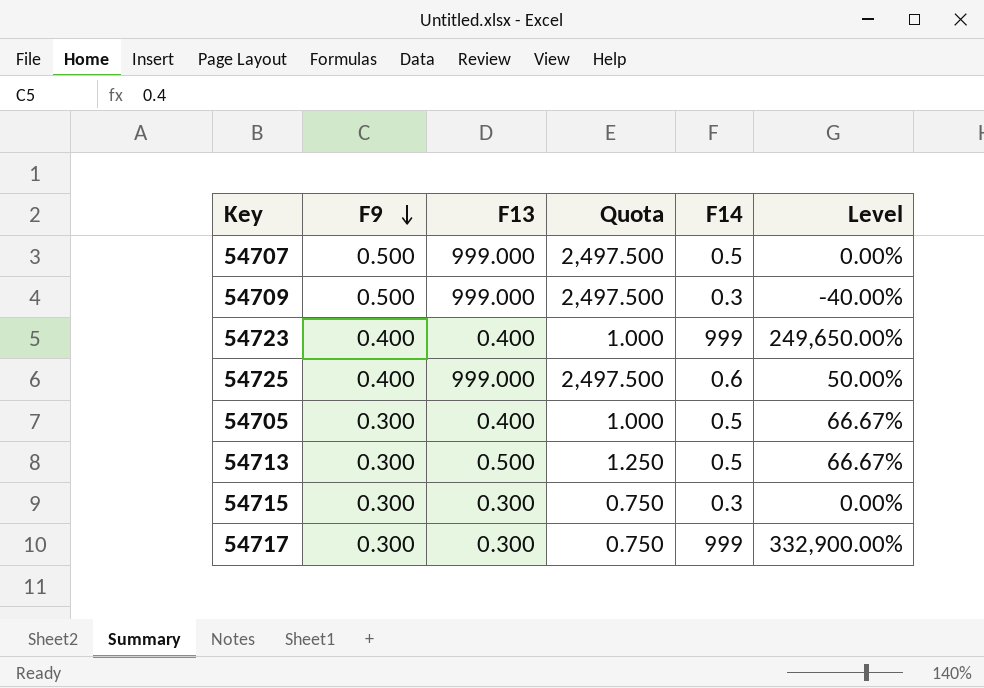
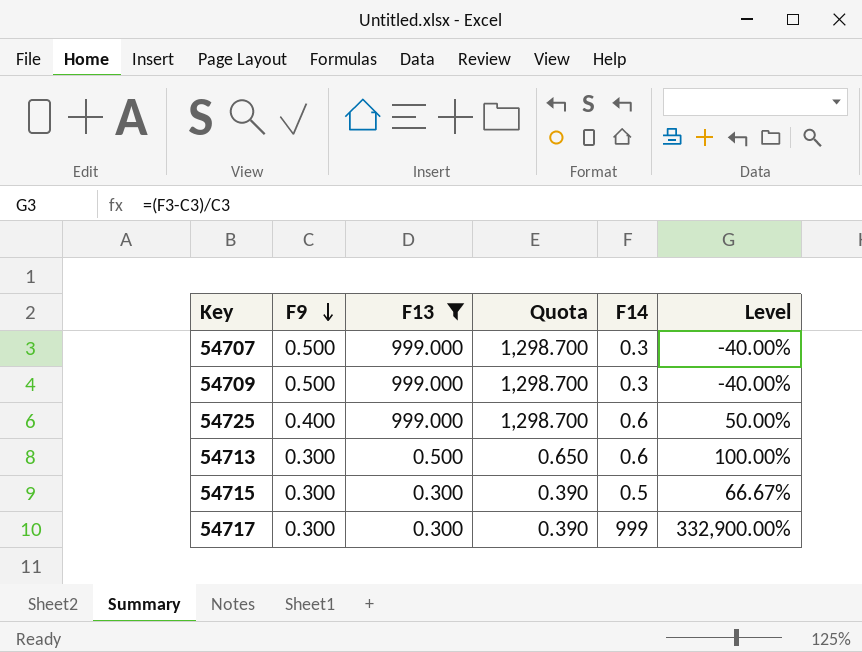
filter: none -> F13 != 0.400
column Quota | formula: [F13] * 2.5 -> [F13] * 1.3
54707 | F14: 0.5 -> 0.3
54707 | Level: 0.00% -> -40.00%
54713 | F14: 0.5 -> 0.6
54713 | Level: 66.67% -> 100.00%
54715 | F14: 0.3 -> 0.5
54715 | Level: 0.00% -> 66.67%

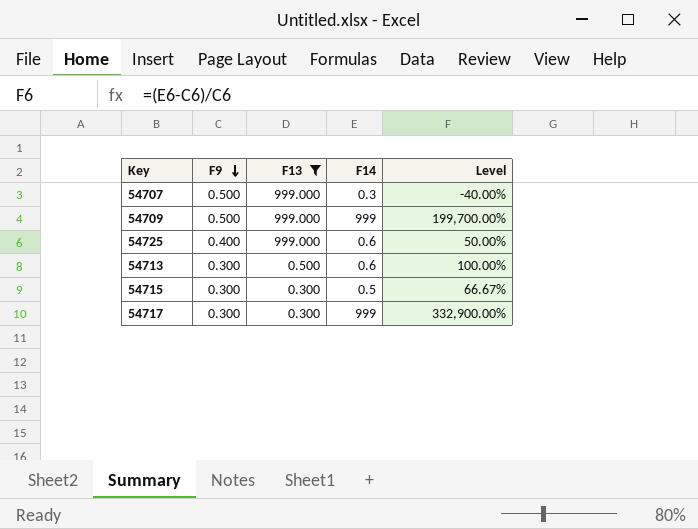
column Quota | formula: [F13] * 1.3 -> none
54709 | F14: 0.3 -> 999
54709 | Level: -40.00% -> 199,700.00%

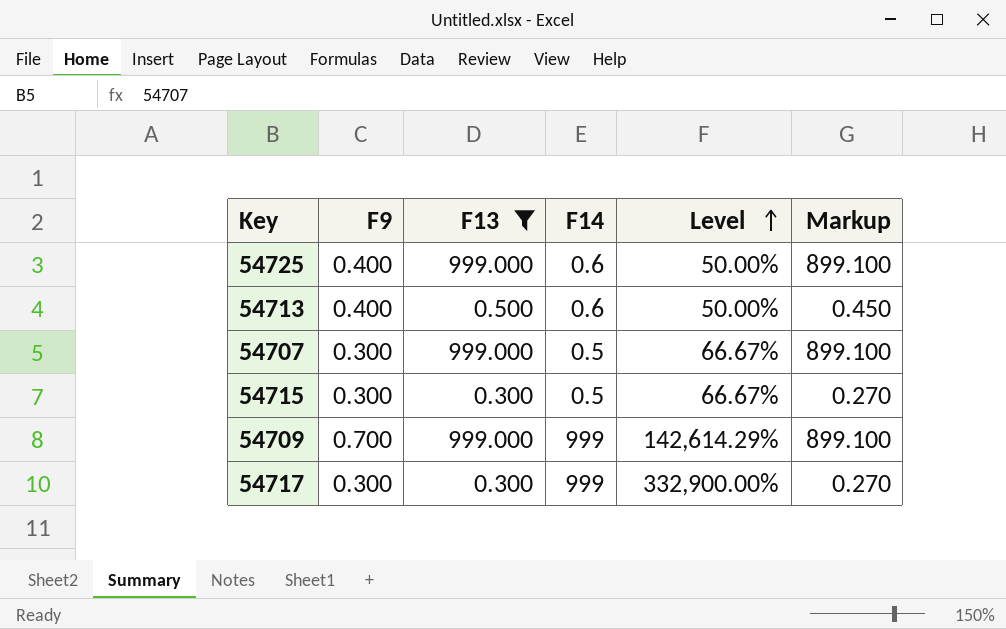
row order: F9 descending -> Level ascending
column Markup | formula: none -> [F13] * 0.9
54713 | F9: 0.300 -> 0.400
54713 | Level: 100.00% -> 50.00%
54707 | F9: 0.500 -> 0.300
54707 | F14: 0.3 -> 0.5
54707 | Level: -40.00% -> 66.67%
54709 | F9: 0.500 -> 0.700
54709 | Level: 199,700.00% -> 142,614.29%

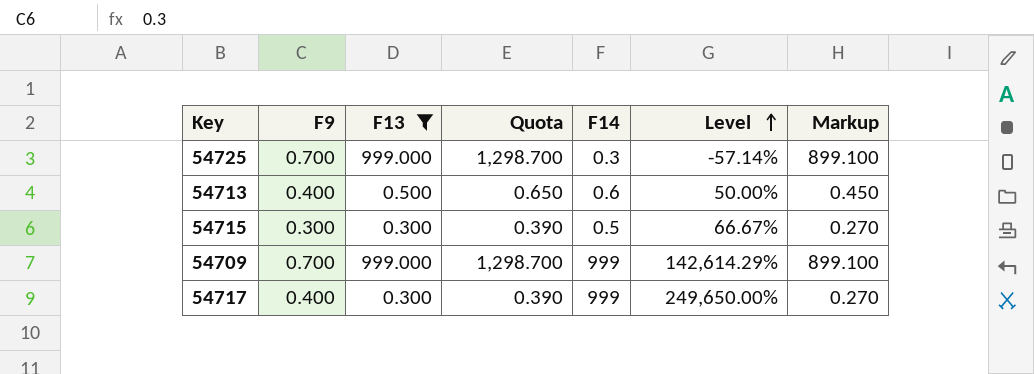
column Quota | formula: none -> [F13] * 1.3
row 54707: 0.300 | 999.000 | 0.5 | 66.67% | 899.100 -> none
54725 | F9: 0.400 -> 0.700
54725 | F14: 0.6 -> 0.3
54725 | Level: 50.00% -> -57.14%
54717 | F9: 0.300 -> 0.400
54717 | Level: 332,900.00% -> 249,650.00%

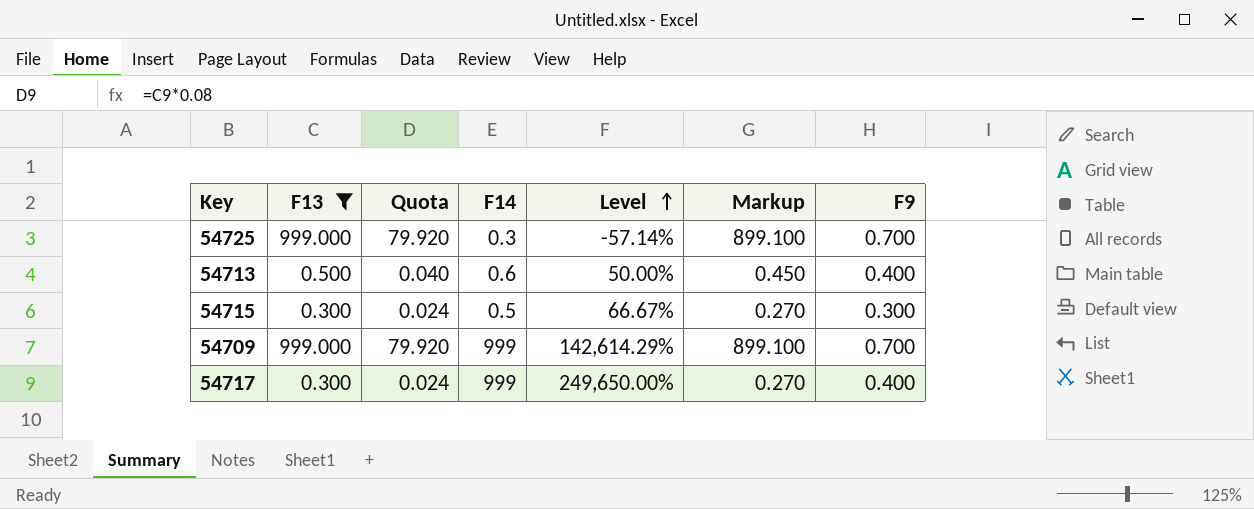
column Quota | formula: [F13] * 1.3 -> [F13] * 0.08
column F9 | position: 2 -> 7

